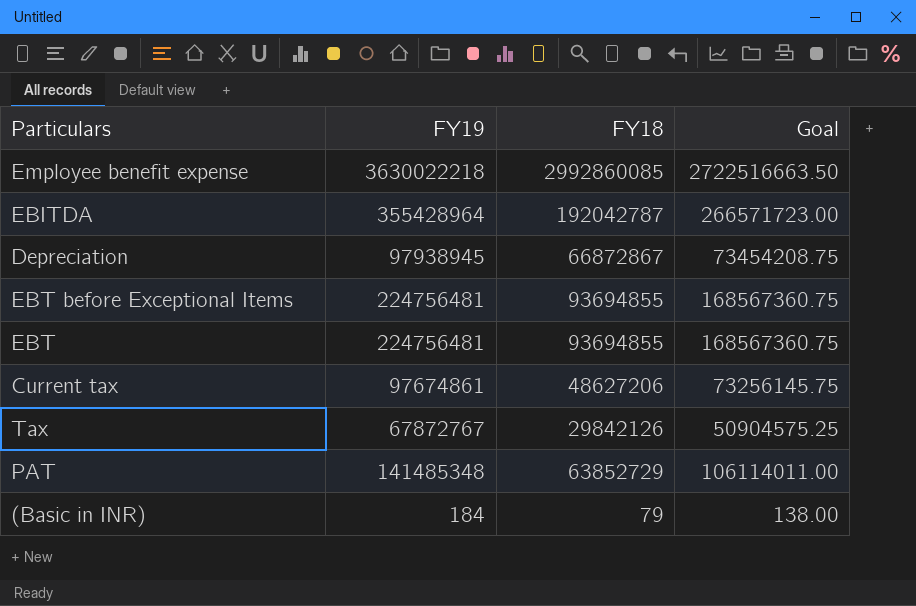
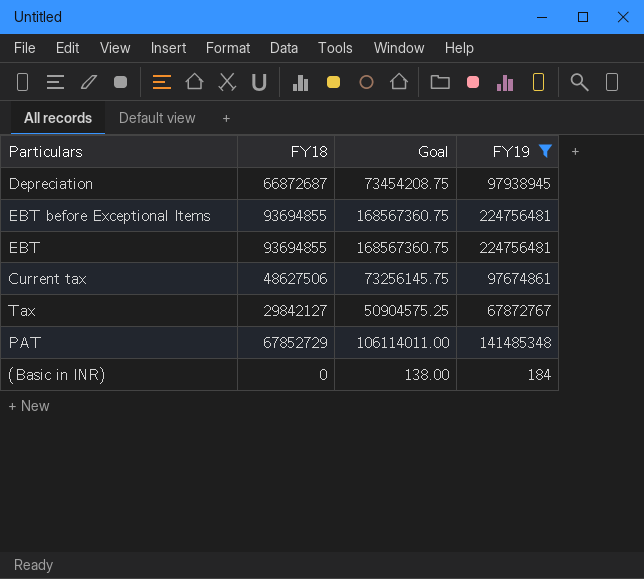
filter: none -> FY19 <= 224756481
column FY19 | position: 2 -> 4
Depreciation | FY18: 66872867 -> 66872687
Current tax | FY18: 48627206 -> 48627506
Tax | FY18: 29842126 -> 29842127
PAT | FY18: 63852729 -> 67852729
(Basic in INR) | FY18: 79 -> 0

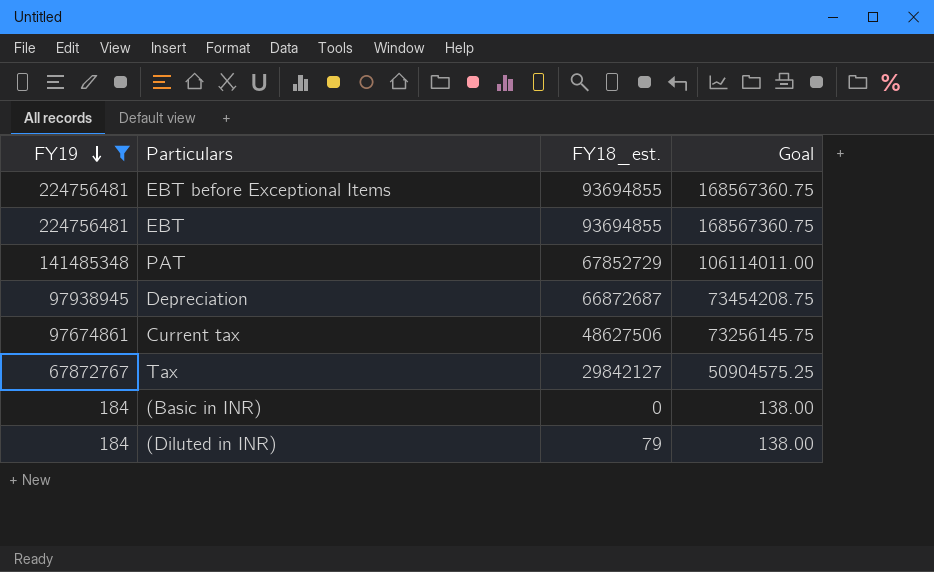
row order: none -> FY19 descending
column FY19 | position: 4 -> 1
column name: FY18 -> FY18_est.
row (Diluted in INR): none -> 184 | 79 | 138.00

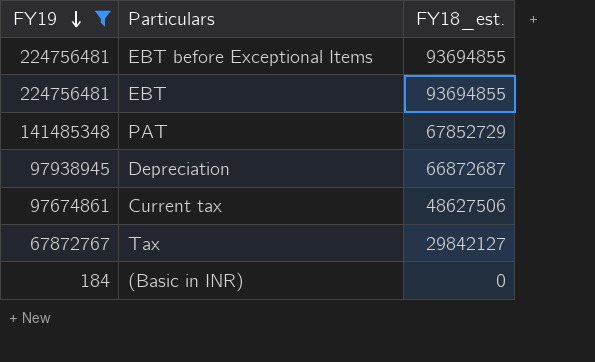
column Goal | formula: [FY19] * 0.75 -> none
row (Diluted in INR): 184 | 79 | 138.00 -> none

